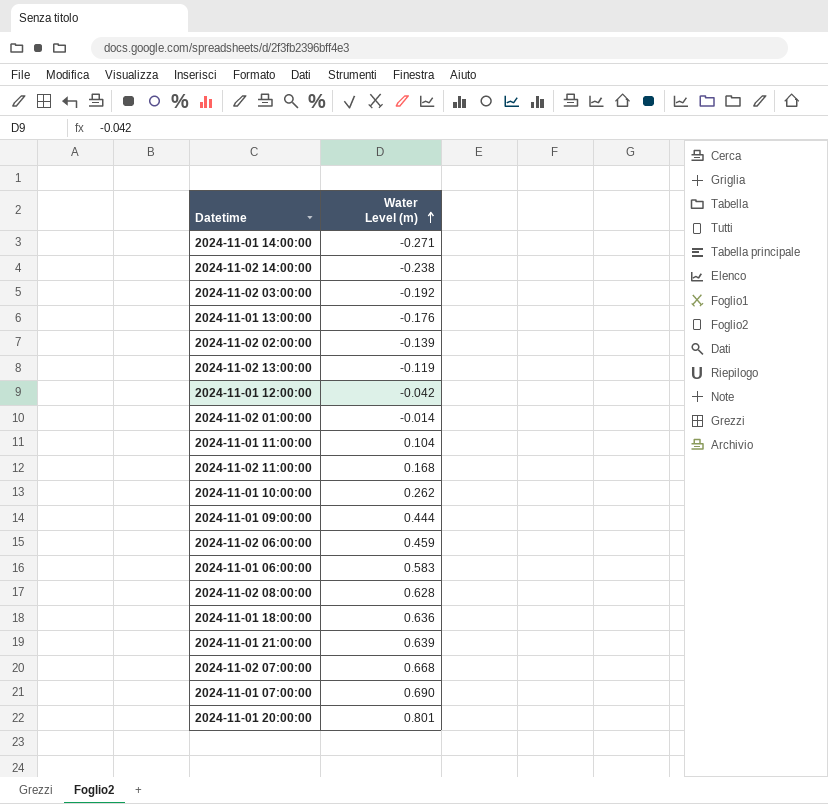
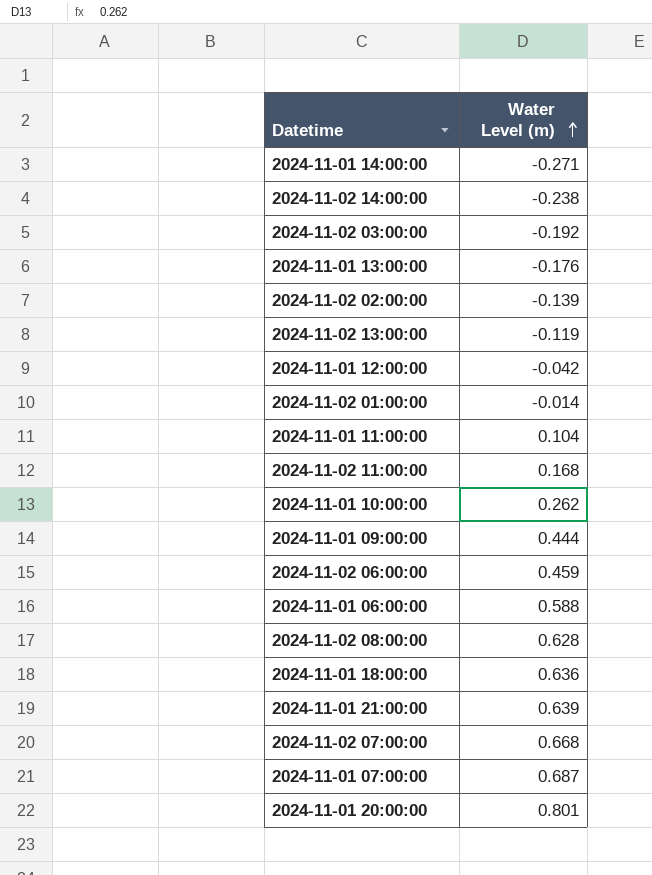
2024-11-01 06:00:00 | Water Level (m): 0.583 -> 0.588
2024-11-01 07:00:00 | Water Level (m): 0.690 -> 0.687

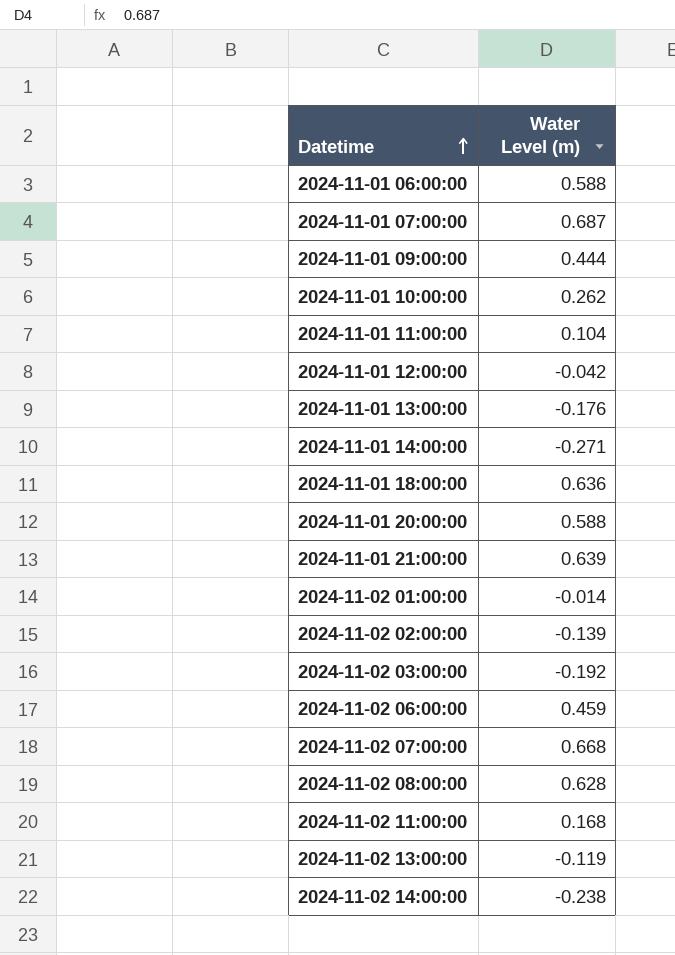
row order: Water Level (m) ascending -> Datetime ascending
2024-11-01 20:00:00 | Water Level (m): 0.801 -> 0.588

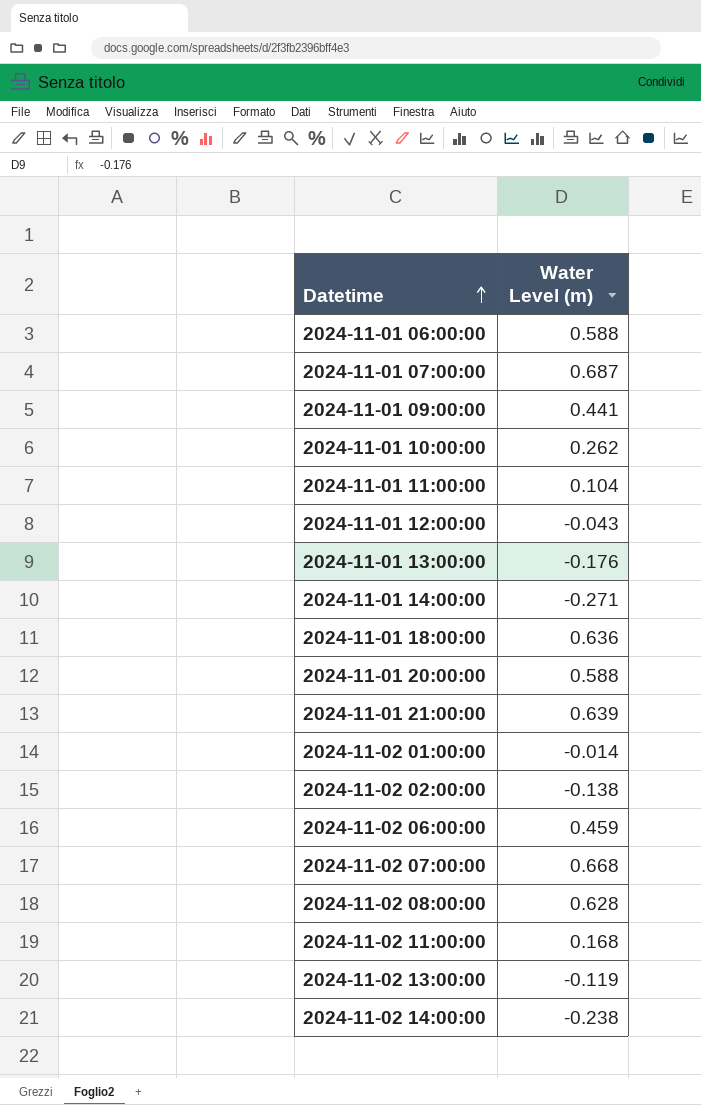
row 2024-11-02 03:00:00: -0.192 -> none
2024-11-01 09:00:00 | Water Level (m): 0.444 -> 0.441
2024-11-01 12:00:00 | Water Level (m): -0.042 -> -0.043
2024-11-02 02:00:00 | Water Level (m): -0.139 -> -0.138

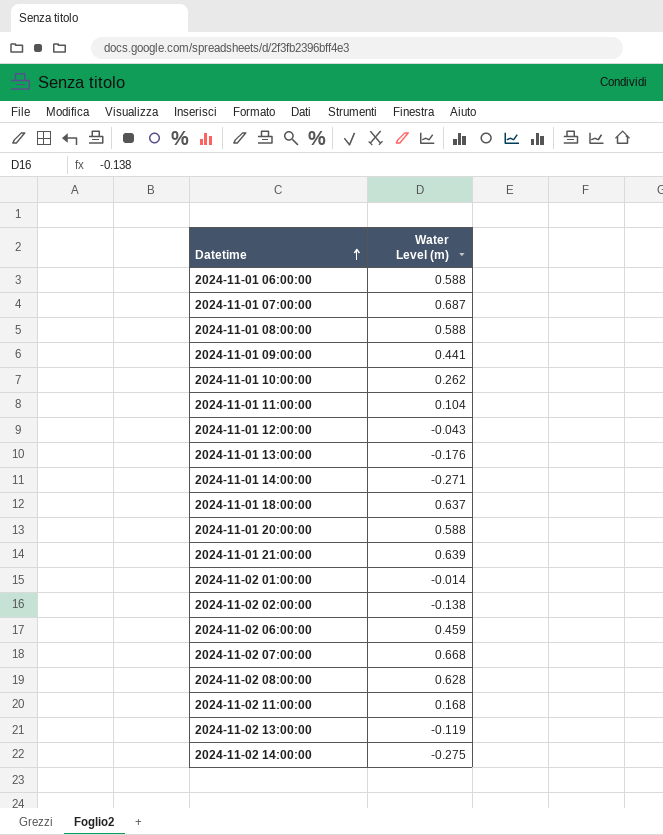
row 2024-11-01 08:00:00: none -> 0.588
2024-11-01 18:00:00 | Water Level (m): 0.636 -> 0.637
2024-11-02 14:00:00 | Water Level (m): -0.238 -> -0.275

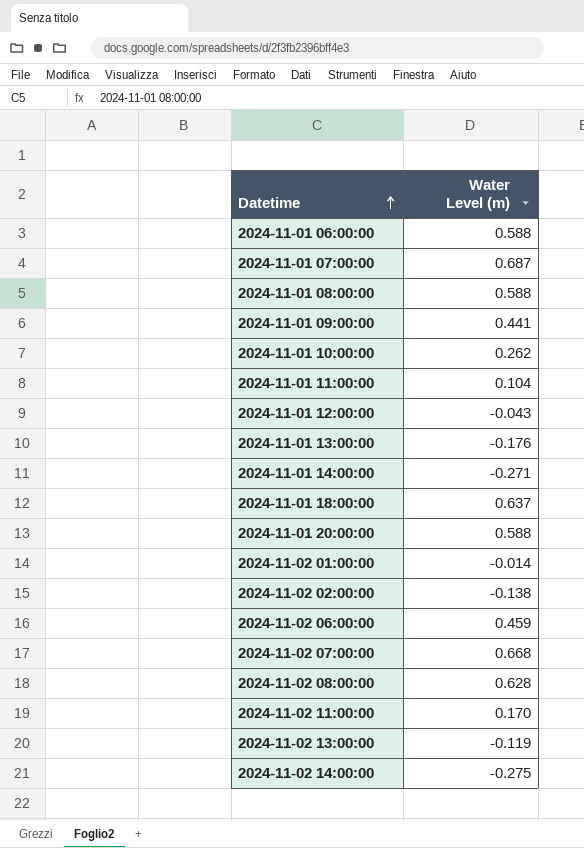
row 2024-11-01 21:00:00: 0.639 -> none
2024-11-02 11:00:00 | Water Level (m): 0.168 -> 0.170

